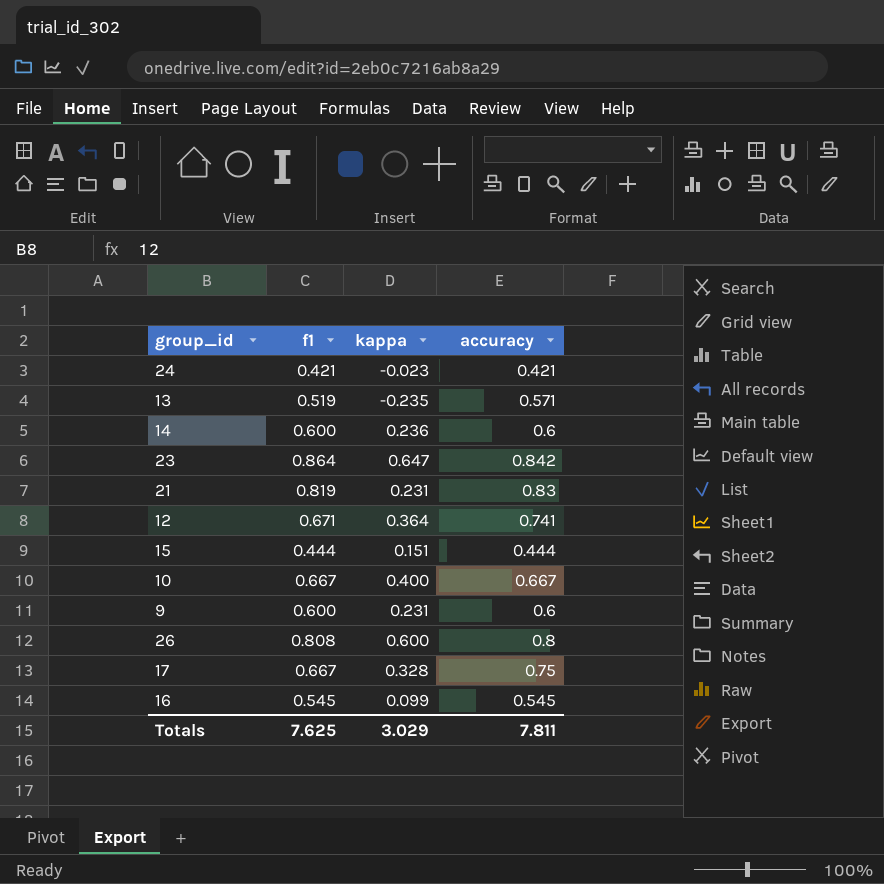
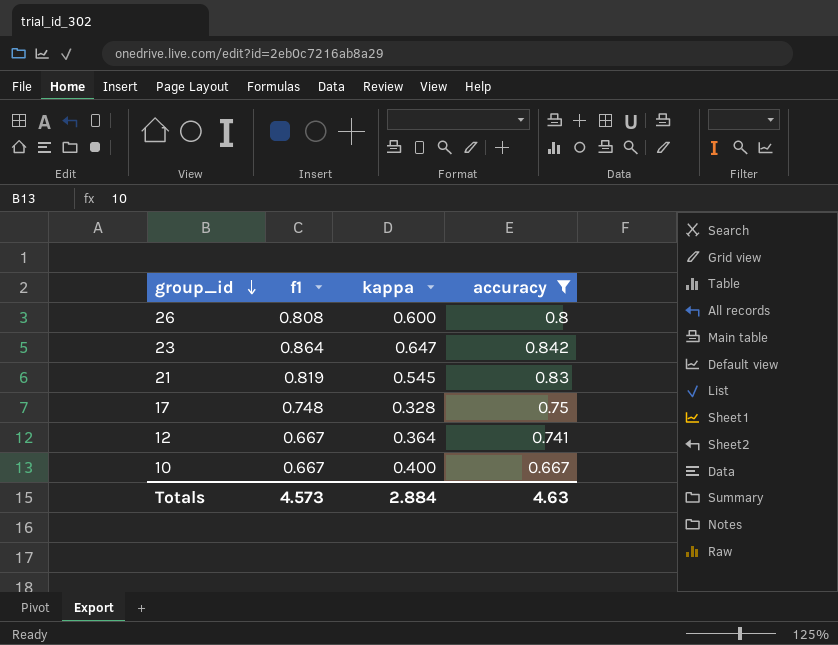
filter: none -> accuracy >= 0.667
row order: none -> group_id descending
21 | kappa: 0.231 -> 0.545
17 | f1: 0.667 -> 0.748
12 | f1: 0.671 -> 0.667
Totals | f1: 7.625 -> 4.573
Totals | kappa: 3.029 -> 2.884
Totals | accuracy: 7.811 -> 4.63

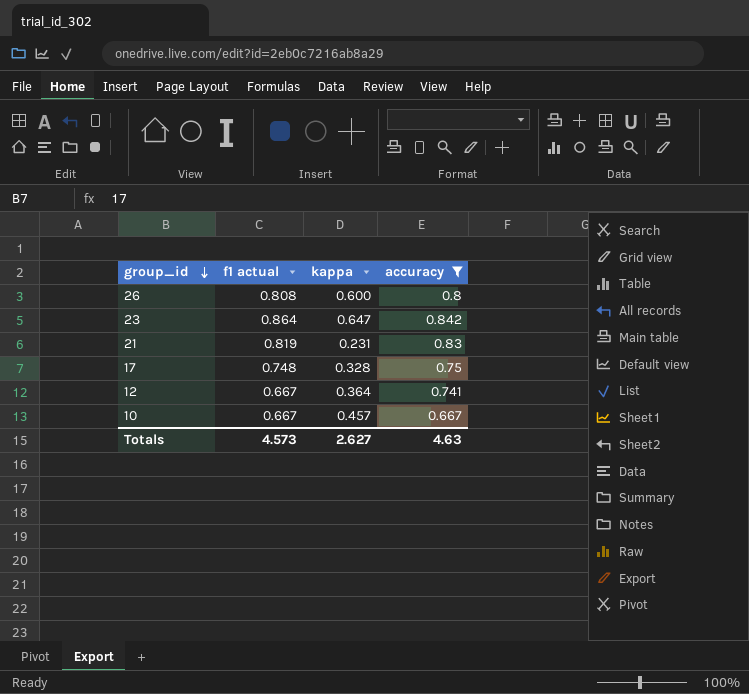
column name: f1 -> f1 actual
21 | kappa: 0.545 -> 0.231
10 | kappa: 0.400 -> 0.457
Totals | kappa: 2.884 -> 2.627

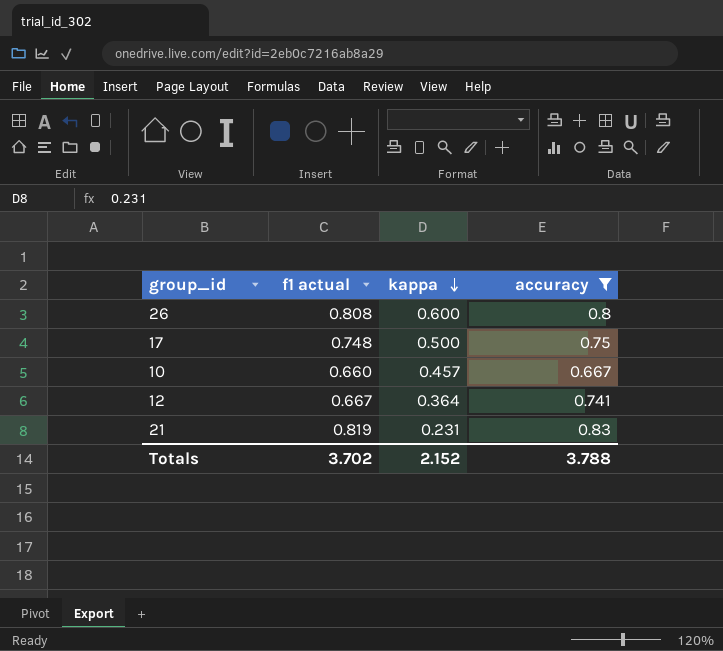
row order: group_id descending -> kappa descending
row 23: 0.864 | 0.647 | 0.842 -> none
17 | kappa: 0.328 -> 0.500
10 | f1 actual: 0.667 -> 0.660
Totals | f1 actual: 4.573 -> 3.702
Totals | kappa: 2.627 -> 2.152
Totals | accuracy: 4.63 -> 3.788

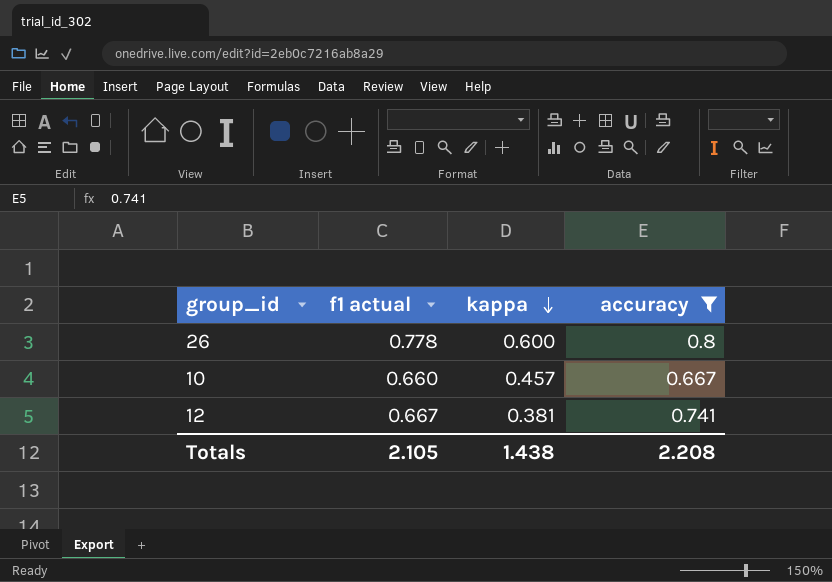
row 17: 0.748 | 0.500 | 0.75 -> none
row 21: 0.819 | 0.231 | 0.83 -> none
26 | f1 actual: 0.808 -> 0.778
12 | kappa: 0.364 -> 0.381
Totals | f1 actual: 3.702 -> 2.105
Totals | kappa: 2.152 -> 1.438
Totals | accuracy: 3.788 -> 2.208

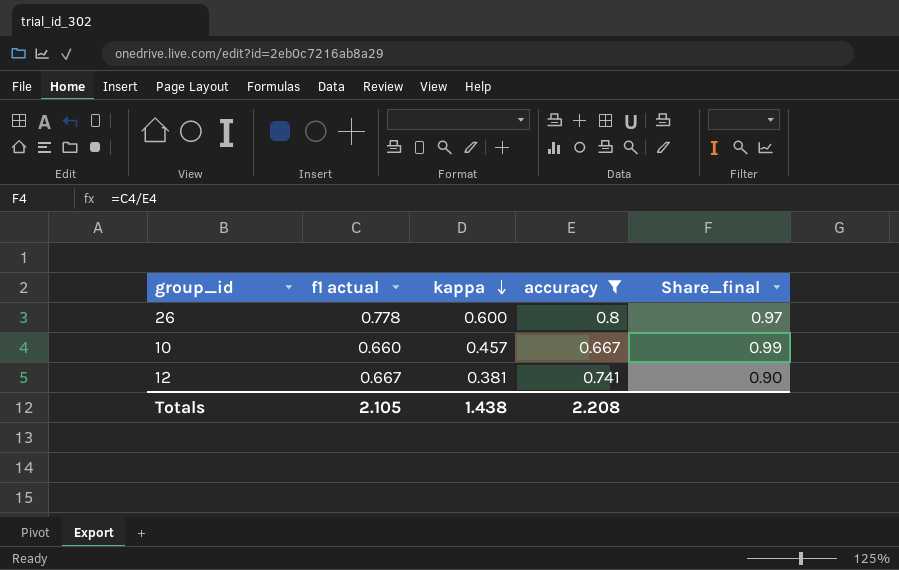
column Share_final | formula: none -> [f1 actual] / [accuracy]

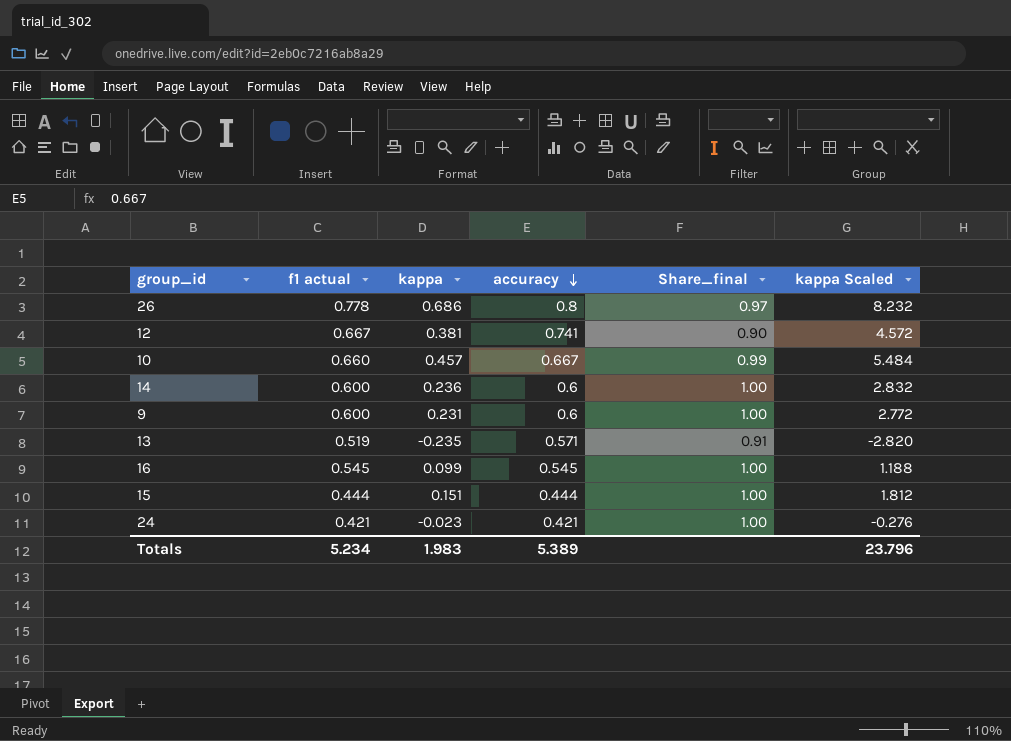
filter: accuracy >= 0.667 -> none
row order: kappa descending -> accuracy descending
column kappa Scaled | formula: none -> [kappa] * 12
26 | kappa: 0.600 -> 0.686
Totals | f1 actual: 2.105 -> 5.234
Totals | kappa: 1.438 -> 1.983
Totals | accuracy: 2.208 -> 5.389

